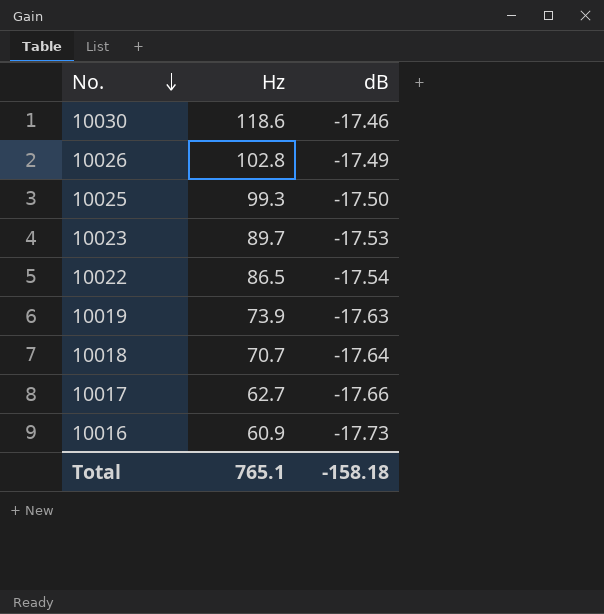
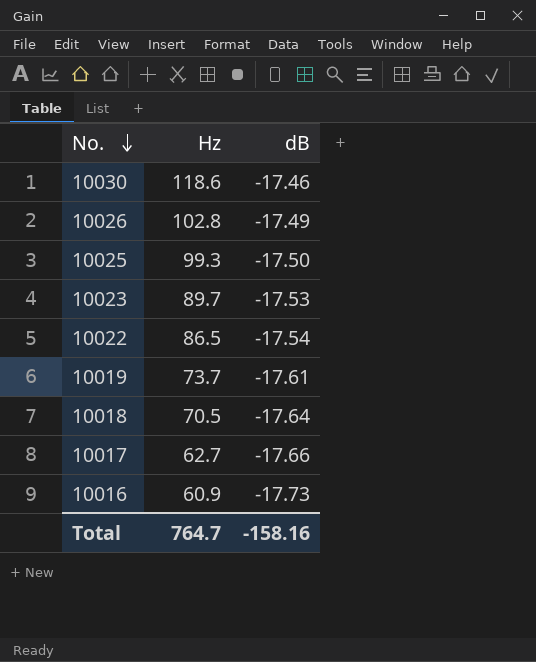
10019 | Hz: 73.9 -> 73.7
10019 | dB: -17.63 -> -17.61
10018 | Hz: 70.7 -> 70.5
Total | Hz: 765.1 -> 764.7
Total | dB: -158.18 -> -158.16

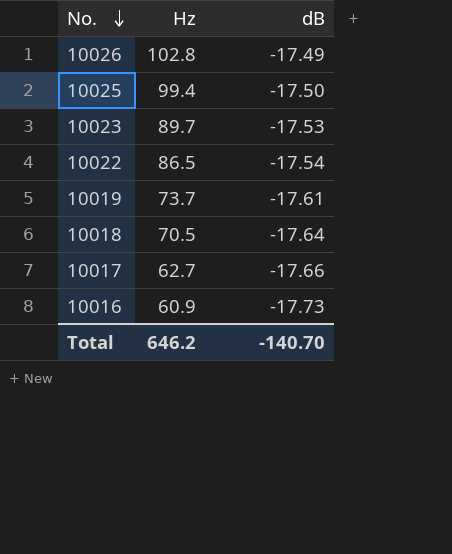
row 10030: 118.6 | -17.46 -> none
10025 | Hz: 99.3 -> 99.4
Total | Hz: 764.7 -> 646.2
Total | dB: -158.16 -> -140.70

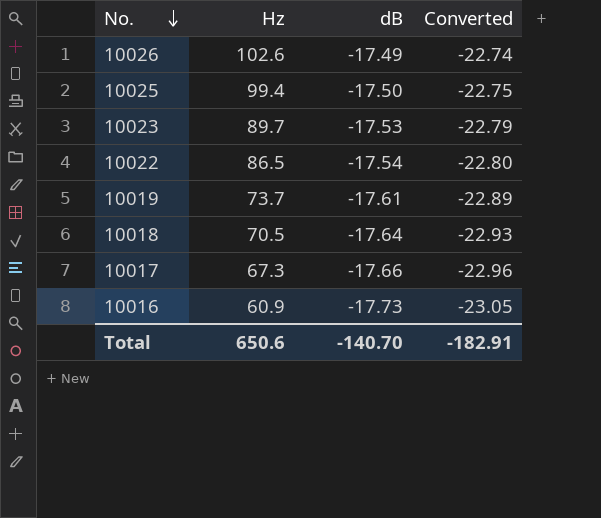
column Converted | formula: none -> [dB] * 1.3
10026 | Hz: 102.8 -> 102.6
10017 | Hz: 62.7 -> 67.3
Total | Hz: 646.2 -> 650.6

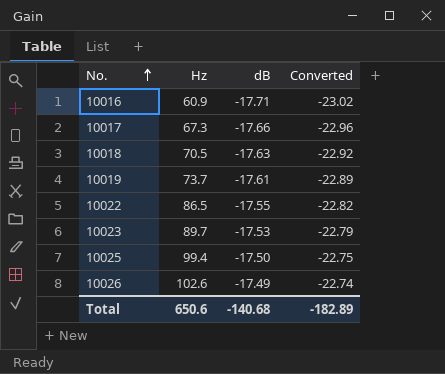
row order: No. descending -> No. ascending
10016 | dB: -17.73 -> -17.71
10016 | Converted: -23.05 -> -23.02
10018 | dB: -17.64 -> -17.63
10018 | Converted: -22.93 -> -22.92
10022 | dB: -17.54 -> -17.55
10022 | Converted: -22.80 -> -22.82
Total | dB: -140.70 -> -140.68
Total | Converted: -182.91 -> -182.89

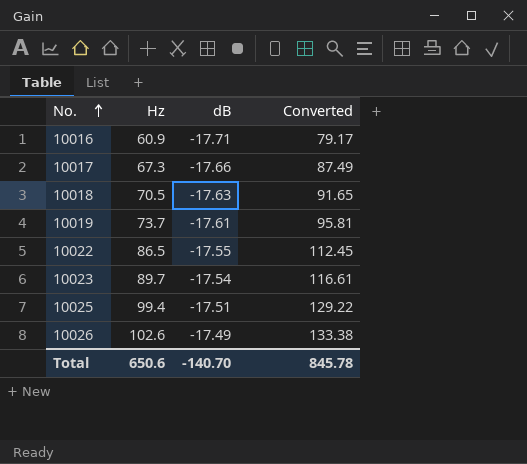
column Converted | formula: [dB] * 1.3 -> [Hz] * 1.3
10023 | dB: -17.53 -> -17.54
10025 | dB: -17.50 -> -17.51
Total | dB: -140.68 -> -140.70
Total | Converted: -182.89 -> 845.78

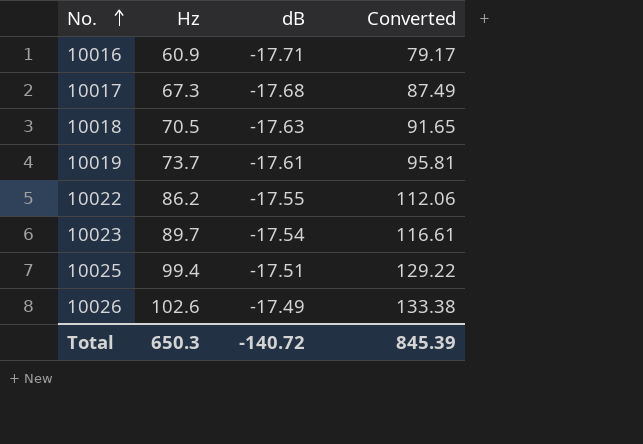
10017 | dB: -17.66 -> -17.68
10022 | Hz: 86.5 -> 86.2
10022 | Converted: 112.45 -> 112.06
Total | Hz: 650.6 -> 650.3
Total | dB: -140.70 -> -140.72
Total | Converted: 845.78 -> 845.39

